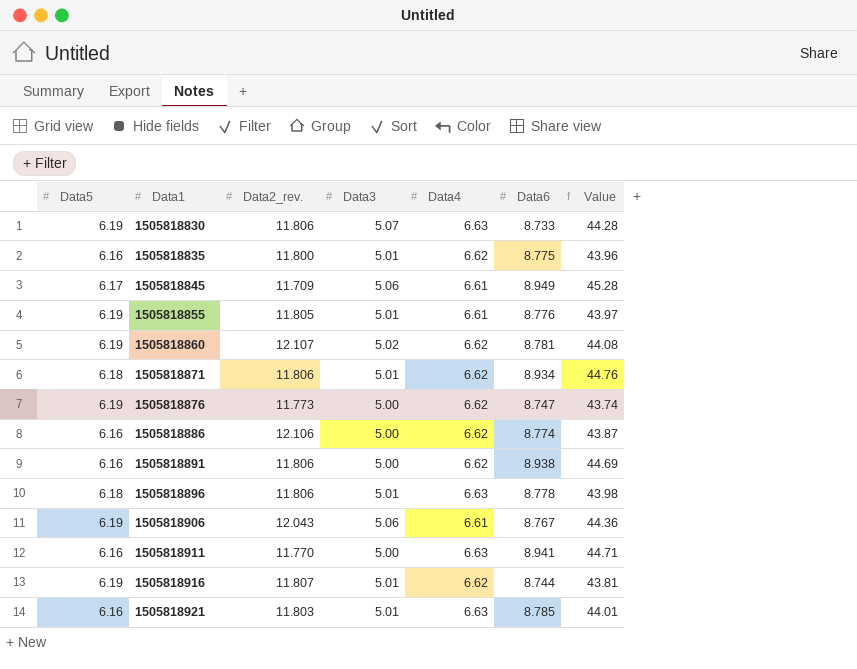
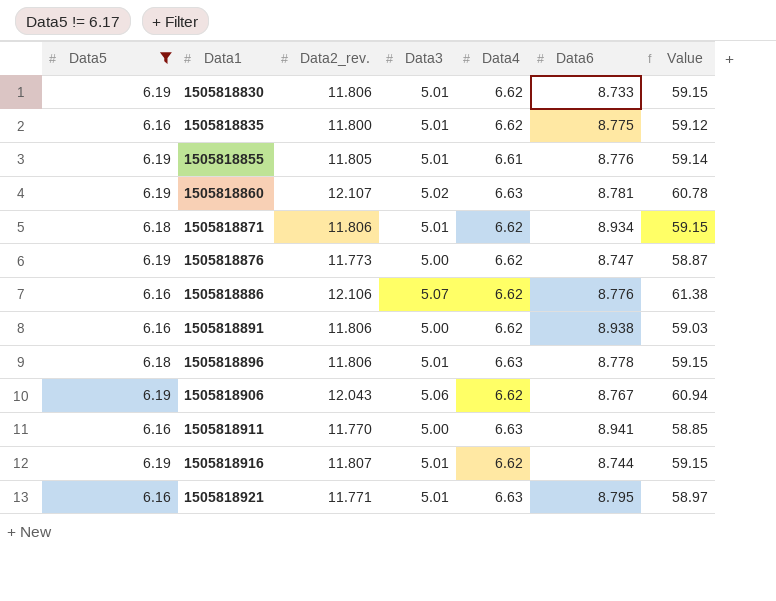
filter: none -> Data5 != 6.17
column Value | formula: [Data3] * [Data6] -> [Data2_rev.] * [Data3]
1505818830 | Data3: 5.07 -> 5.01
1505818830 | Data4: 6.63 -> 6.62
1505818860 | Data4: 6.62 -> 6.63
1505818886 | Data3: 5.00 -> 5.07
1505818886 | Data6: 8.774 -> 8.776
1505818906 | Data4: 6.61 -> 6.62
1505818921 | Data2_rev.: 11.803 -> 11.771
1505818921 | Data6: 8.785 -> 8.795

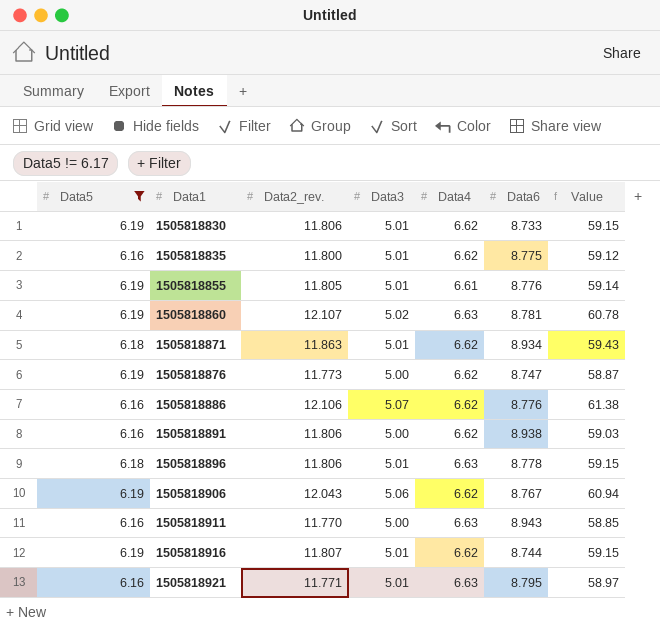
1505818871 | Data2_rev.: 11.806 -> 11.863
1505818871 | Value: 59.15 -> 59.43
1505818911 | Data6: 8.941 -> 8.943

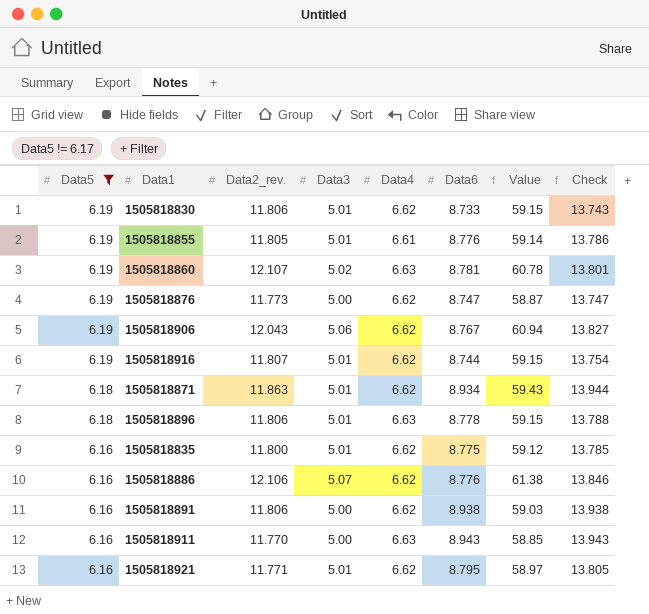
row order: Data1 ascending -> Data5 descending
column Check | formula: none -> [Data3] + [Data6]
1505818921 | Data4: 6.63 -> 6.62

